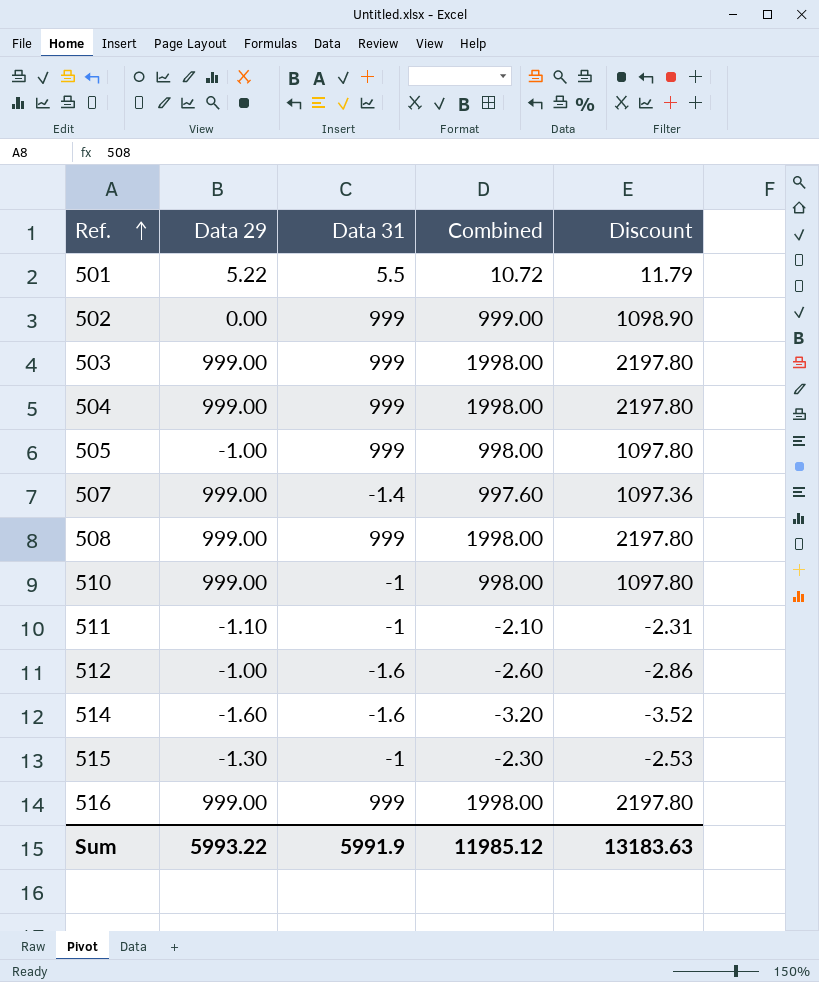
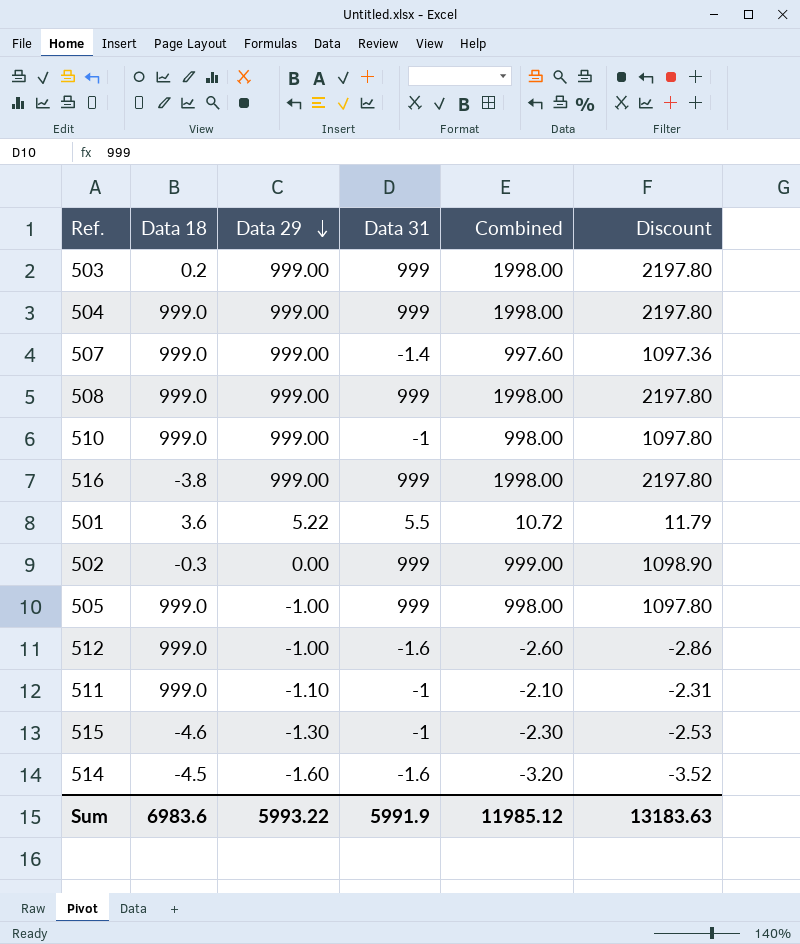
row order: Ref. ascending -> Data 29 descending
column Data 18 | position: none -> 2

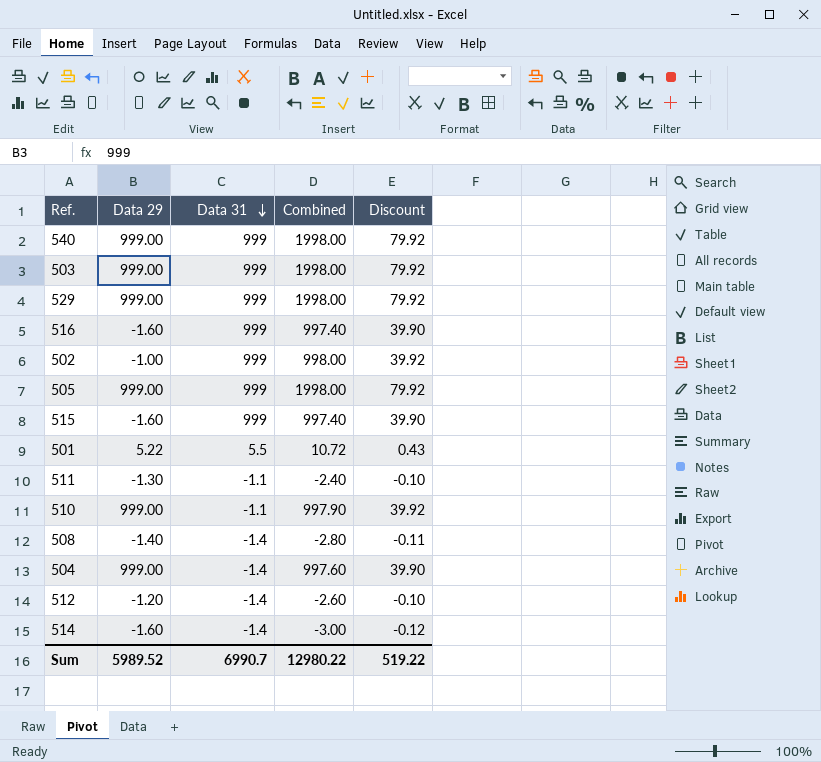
row order: Data 29 descending -> Data 31 descending
column Data 18 | position: 2 -> none
column Discount | formula: [Combined] * 1.1 -> [Combined] * 0.04
row 507: 999.0 | 999.00 | -1.4 | 997.60 | 1097.36 -> none
row 540: none -> 999.00 | 999 | 1998.00 | 79.92
row 529: none -> 999.00 | 999 | 1998.00 | 79.92
516 | Data 29: 999.00 -> -1.60
516 | Combined: 1998.00 -> 997.40
502 | Data 29: 0.00 -> -1.00
502 | Combined: 999.00 -> 998.00
505 | Data 29: -1.00 -> 999.00
505 | Combined: 998.00 -> 1998.00
515 | Data 29: -1.30 -> -1.60
515 | Data 31: -1 -> 999
515 | Combined: -2.30 -> 997.40
511 | Data 29: -1.10 -> -1.30
511 | Data 31: -1 -> -1.1
511 | Combined: -2.10 -> -2.40
510 | Data 31: -1 -> -1.1
510 | Combined: 998.00 -> 997.90
508 | Data 29: 999.00 -> -1.40
508 | Data 31: 999 -> -1.4
508 | Combined: 1998.00 -> -2.80
504 | Data 31: 999 -> -1.4
504 | Combined: 1998.00 -> 997.60
512 | Data 29: -1.00 -> -1.20
512 | Data 31: -1.6 -> -1.4
514 | Data 31: -1.6 -> -1.4
514 | Combined: -3.20 -> -3.00
Sum | Data 29: 5993.22 -> 5989.52
Sum | Data 31: 5991.9 -> 6990.7
Sum | Combined: 11985.12 -> 12980.22
Sum | Discount: 13183.63 -> 519.22

